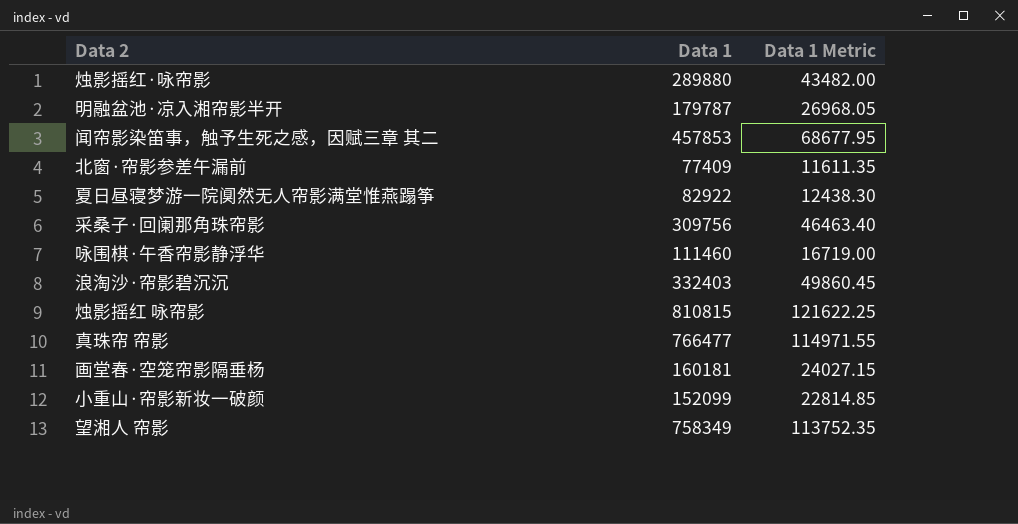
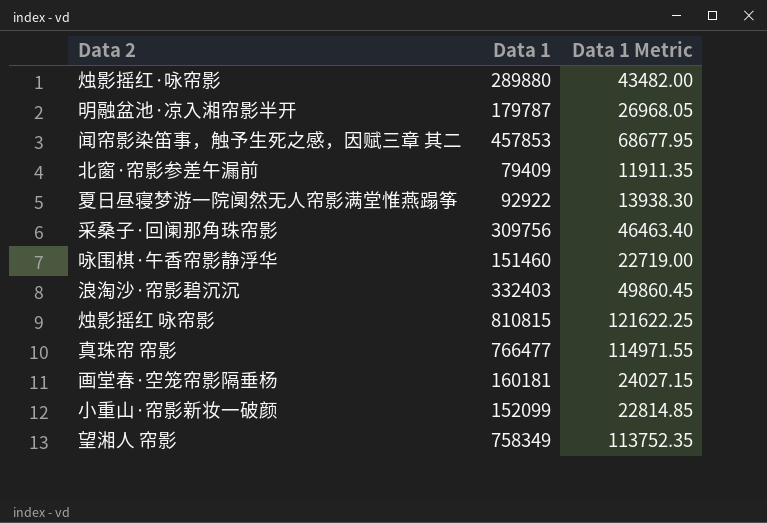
北窗·帘影参差午漏前 | Data 1: 77409 -> 79409
北窗·帘影参差午漏前 | Data 1 Metric: 11611.35 -> 11911.35
夏日昼寝梦游一院阒然无人帘影满堂惟燕蹋筝 | Data 1: 82922 -> 92922
夏日昼寝梦游一院阒然无人帘影满堂惟燕蹋筝 | Data 1 Metric: 12438.30 -> 13938.30
咏围棋·午香帘影静浮华 | Data 1: 111460 -> 151460
咏围棋·午香帘影静浮华 | Data 1 Metric: 16719.00 -> 22719.00

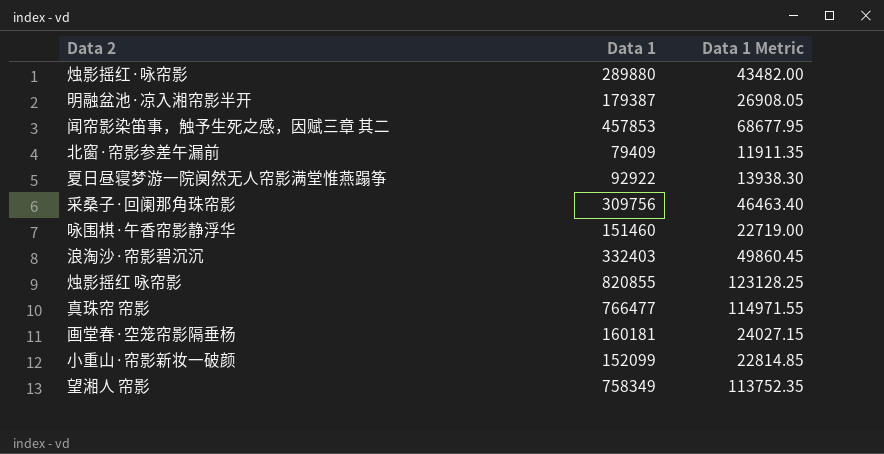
明融盆池·凉入湘帘影半开 | Data 1: 179787 -> 179387
明融盆池·凉入湘帘影半开 | Data 1 Metric: 26968.05 -> 26908.05
烛影摇红 咏帘影 | Data 1: 810815 -> 820855
烛影摇红 咏帘影 | Data 1 Metric: 121622.25 -> 123128.25

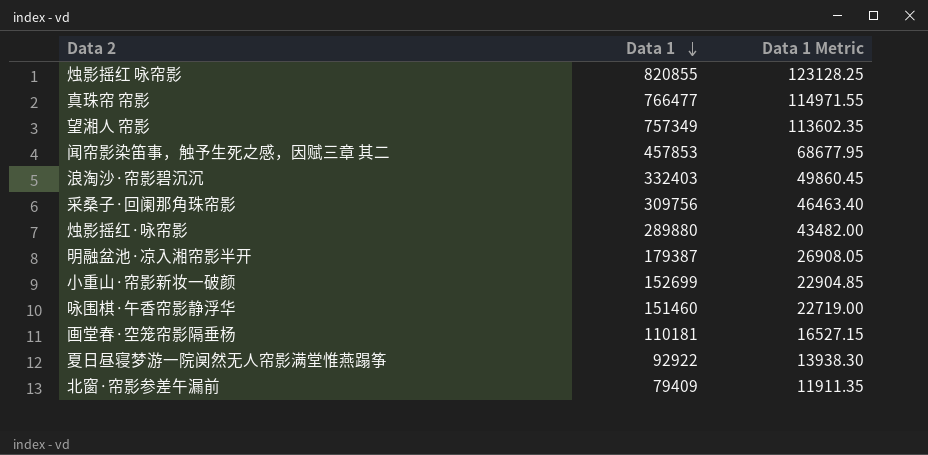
row order: none -> Data 1 descending
望湘人 帘影 | Data 1: 758349 -> 757349
望湘人 帘影 | Data 1 Metric: 113752.35 -> 113602.35
小重山·帘影新妆一破颜 | Data 1: 152099 -> 152699
小重山·帘影新妆一破颜 | Data 1 Metric: 22814.85 -> 22904.85
画堂春·空笼帘影隔垂杨 | Data 1: 160181 -> 110181
画堂春·空笼帘影隔垂杨 | Data 1 Metric: 24027.15 -> 16527.15

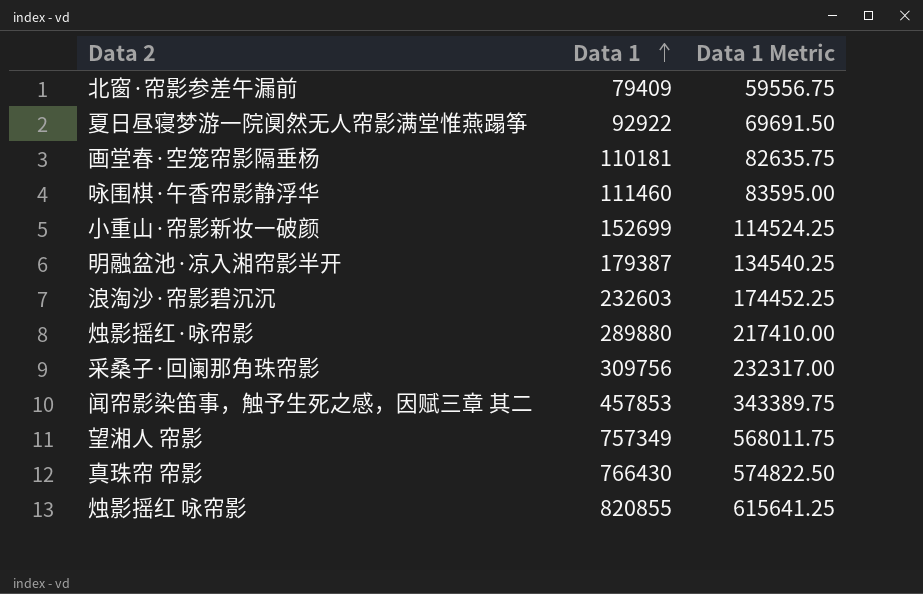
row order: Data 1 descending -> Data 1 ascending
column Data 1 Metric | formula: [Data 1] * 0.15 -> [Data 1] * 0.75
咏围棋·午香帘影静浮华 | Data 1: 151460 -> 111460
浪淘沙·帘影碧沉沉 | Data 1: 332403 -> 232603
真珠帘 帘影 | Data 1: 766477 -> 766430

